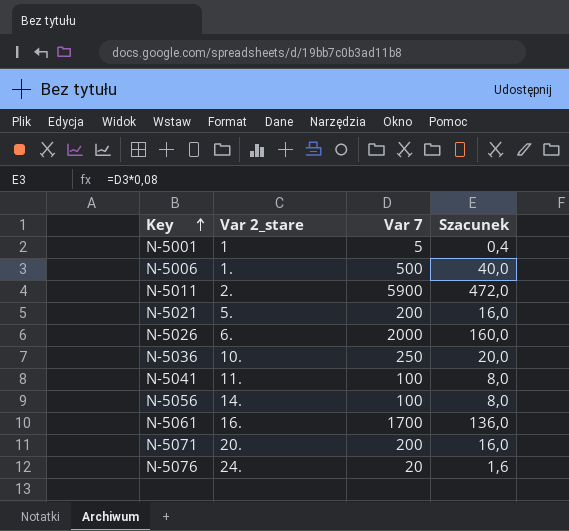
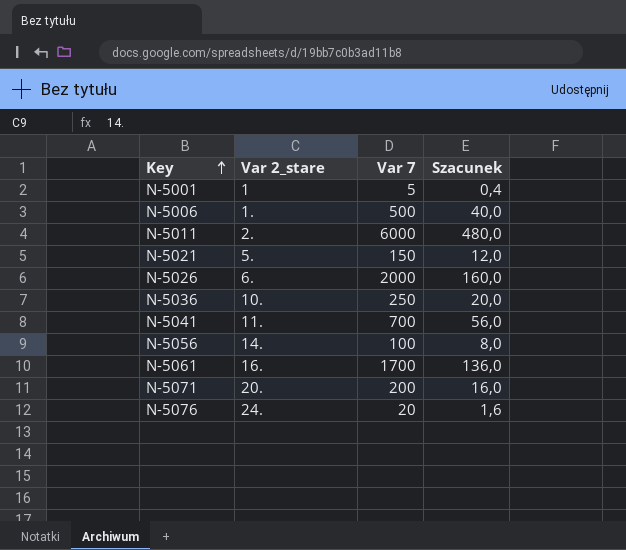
N-5011 | Var 7: 5900 -> 6000
N-5011 | Szacunek: 472,0 -> 480,0
N-5021 | Var 7: 200 -> 150
N-5021 | Szacunek: 16,0 -> 12,0
N-5041 | Var 7: 100 -> 700
N-5041 | Szacunek: 8,0 -> 56,0

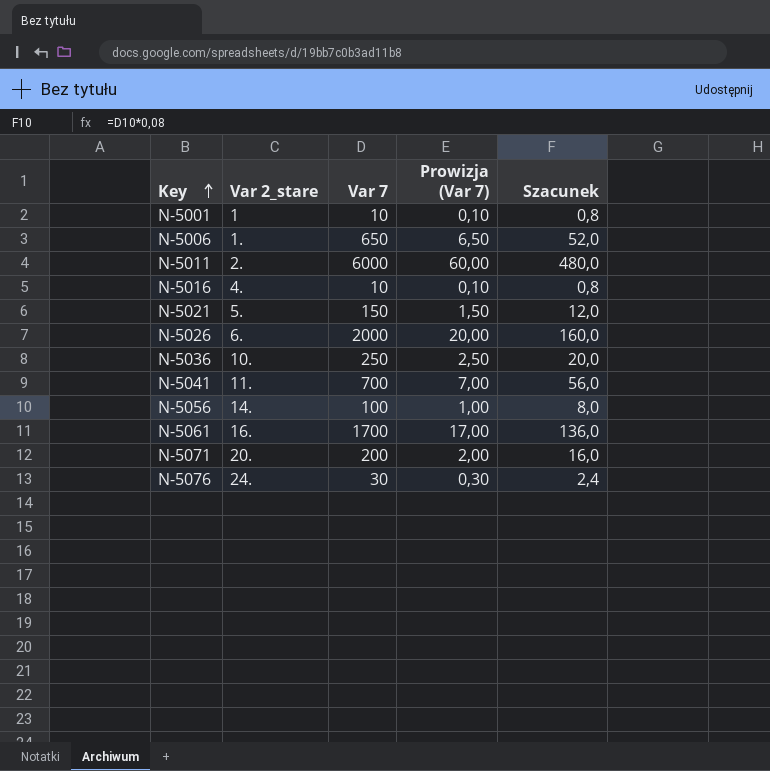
column Prowizja (Var 7) | formula: none -> [Var 7] * 0,01
N-5001 | Var 7: 5 -> 10
N-5001 | Szacunek: 0,4 -> 0,8
N-5006 | Var 7: 500 -> 650
N-5006 | Szacunek: 40,0 -> 52,0
row N-5016: none -> 4. | 10 | 0,10 | 0,8
N-5076 | Var 7: 20 -> 30
N-5076 | Szacunek: 1,6 -> 2,4

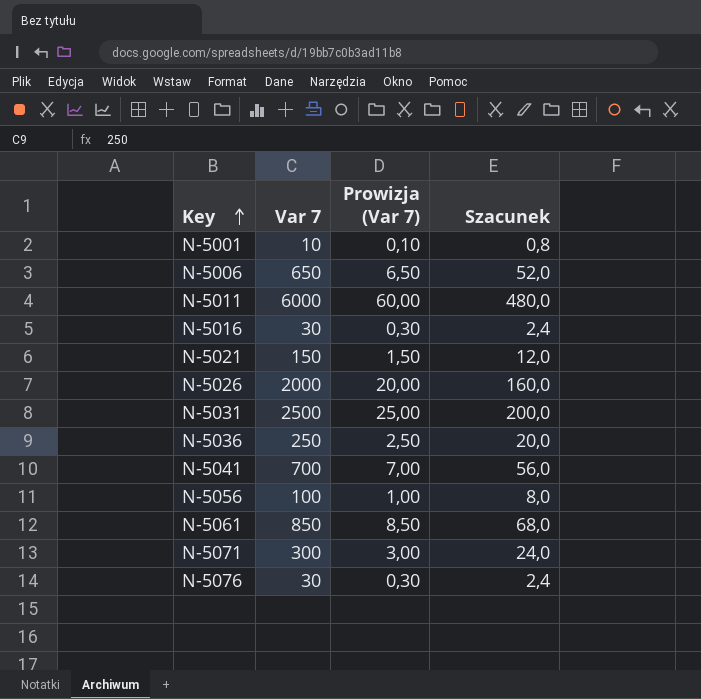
column Var 2_stare | position: 2 -> none
N-5016 | Var 7: 10 -> 30
N-5016 | Prowizja (Var 7): 0,10 -> 0,30
N-5016 | Szacunek: 0,8 -> 2,4
row N-5031: none -> 2500 | 25,00 | 200,0
N-5061 | Var 7: 1700 -> 850
N-5061 | Prowizja (Var 7): 17,00 -> 8,50
N-5061 | Szacunek: 136,0 -> 68,0
N-5071 | Var 7: 200 -> 300
N-5071 | Prowizja (Var 7): 2,00 -> 3,00
N-5071 | Szacunek: 16,0 -> 24,0

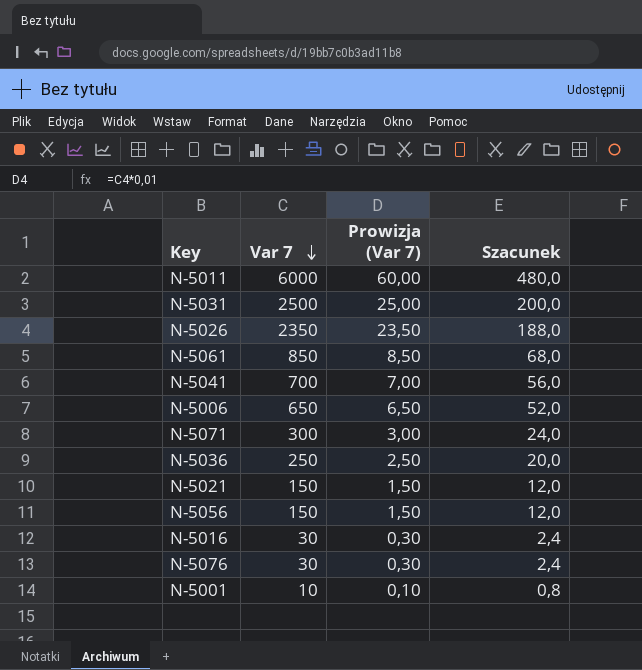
row order: Key ascending -> Var 7 descending
N-5026 | Var 7: 2000 -> 2350
N-5026 | Prowizja (Var 7): 20,00 -> 23,50
N-5026 | Szacunek: 160,0 -> 188,0
N-5056 | Var 7: 100 -> 150
N-5056 | Prowizja (Var 7): 1,00 -> 1,50
N-5056 | Szacunek: 8,0 -> 12,0

